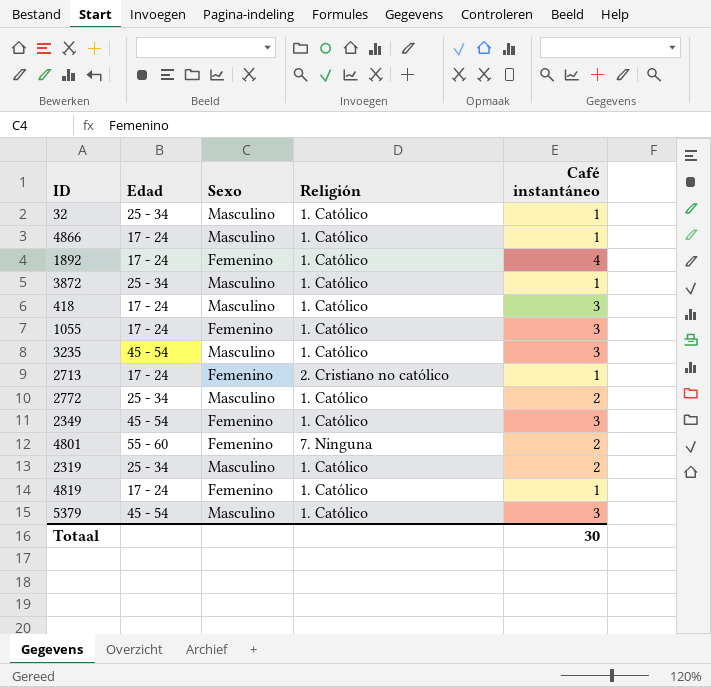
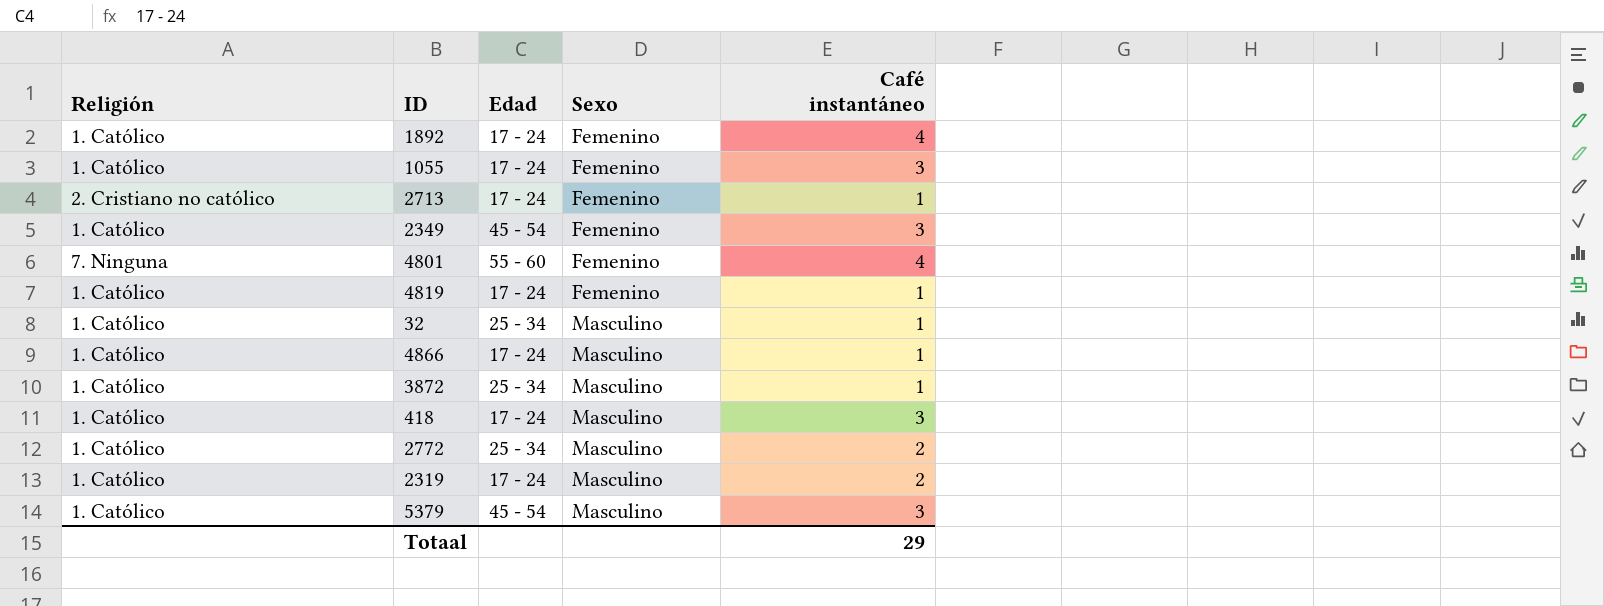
row order: none -> Sexo ascending
column Religión | position: 4 -> 1
row 3235: 45 - 54 | Masculino | 1. Católico | 3 -> none
4801 | Café instantáneo: 2 -> 4
2319 | Edad: 25 - 34 -> 17 - 24
Totaal | Café instantáneo: 30 -> 29

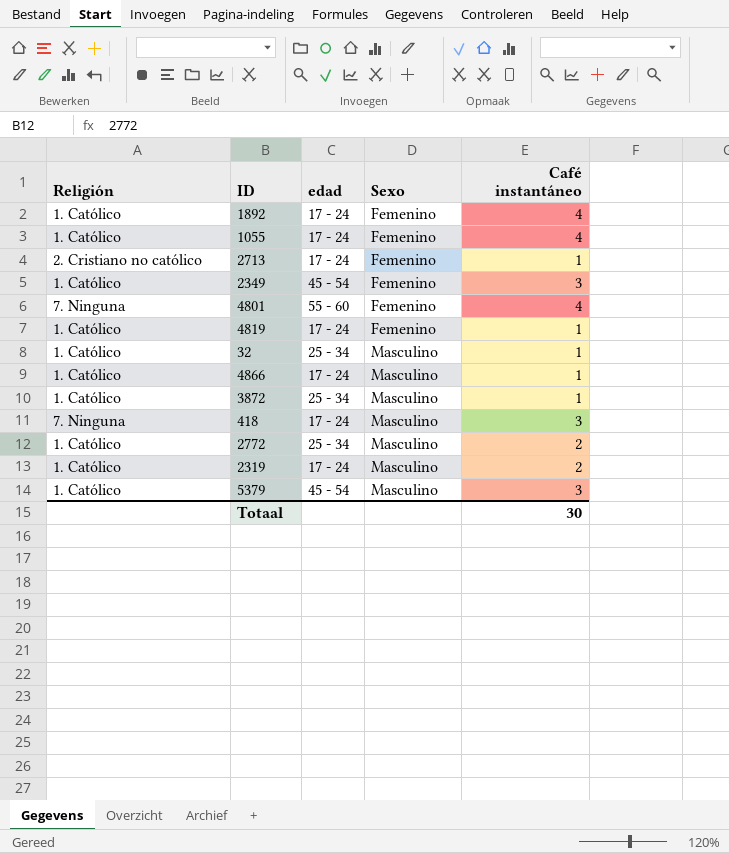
column name: Edad -> edad
1055 | Café instantáneo: 3 -> 4
418 | Religión: 1. Católico -> 7. Ninguna
Totaal | Café instantáneo: 29 -> 30

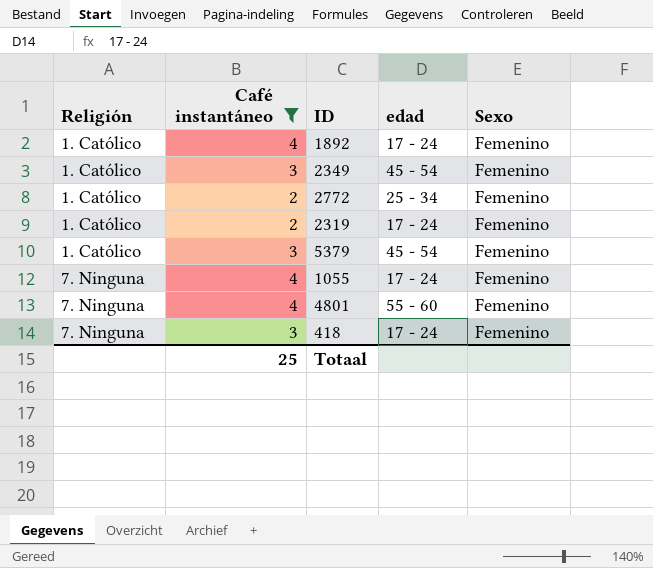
filter: none -> Café instantáneo != 1
row order: Sexo ascending -> Religión ascending
column Café instantáneo | position: 5 -> 2
2772 | Sexo: Masculino -> Femenino
2319 | Sexo: Masculino -> Femenino
5379 | Sexo: Masculino -> Femenino
1055 | Religión: 1. Católico -> 7. Ninguna
418 | Sexo: Masculino -> Femenino
Totaal | Café instantáneo: 30 -> 25

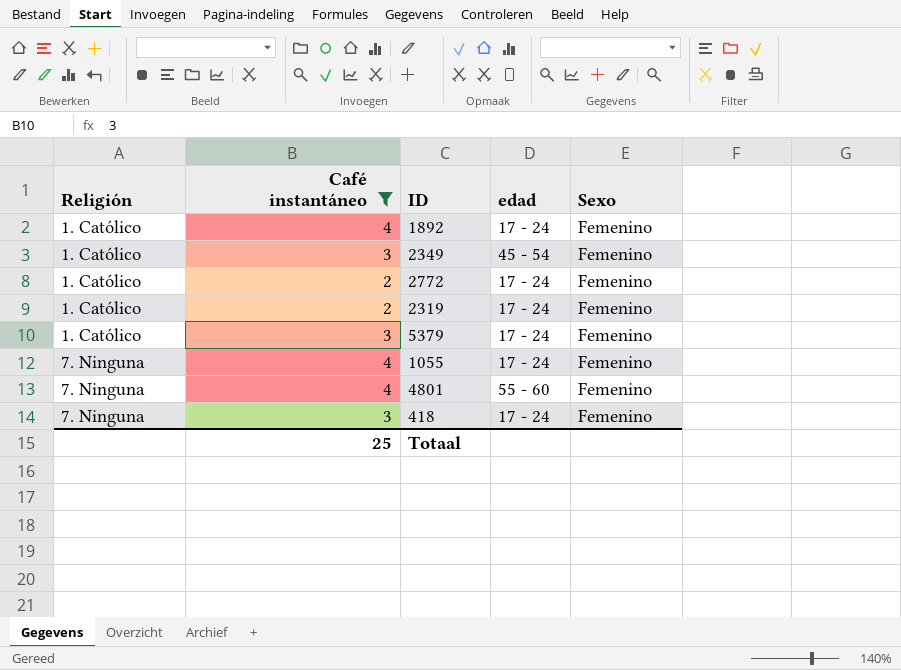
2772 | edad: 25 - 34 -> 17 - 24
5379 | edad: 45 - 54 -> 17 - 24

